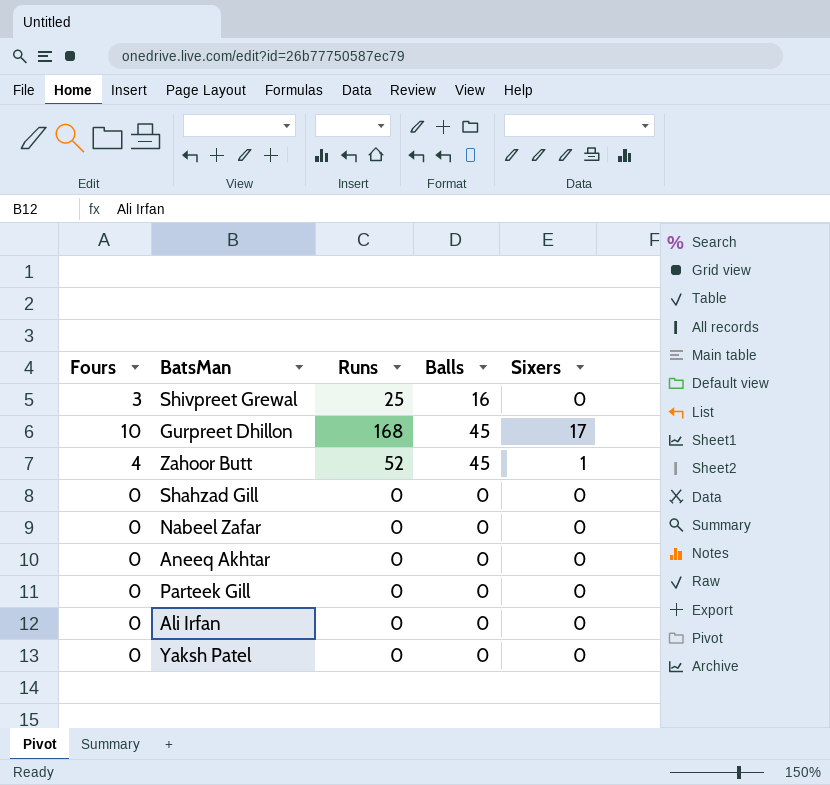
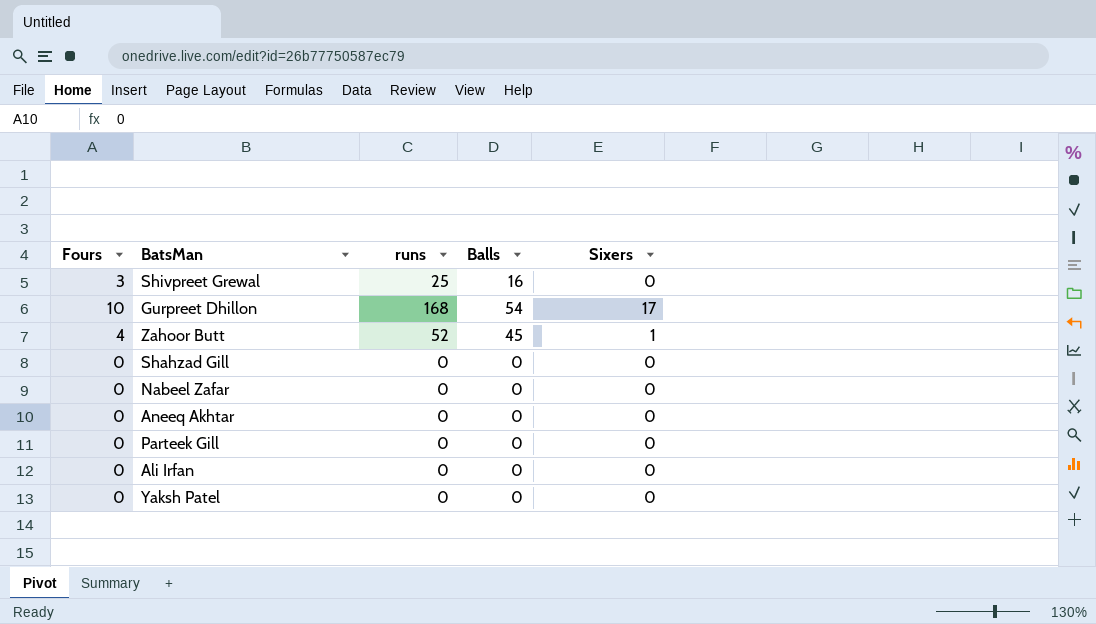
column name: Runs -> runs
Gurpreet Dhillon | Balls: 45 -> 54

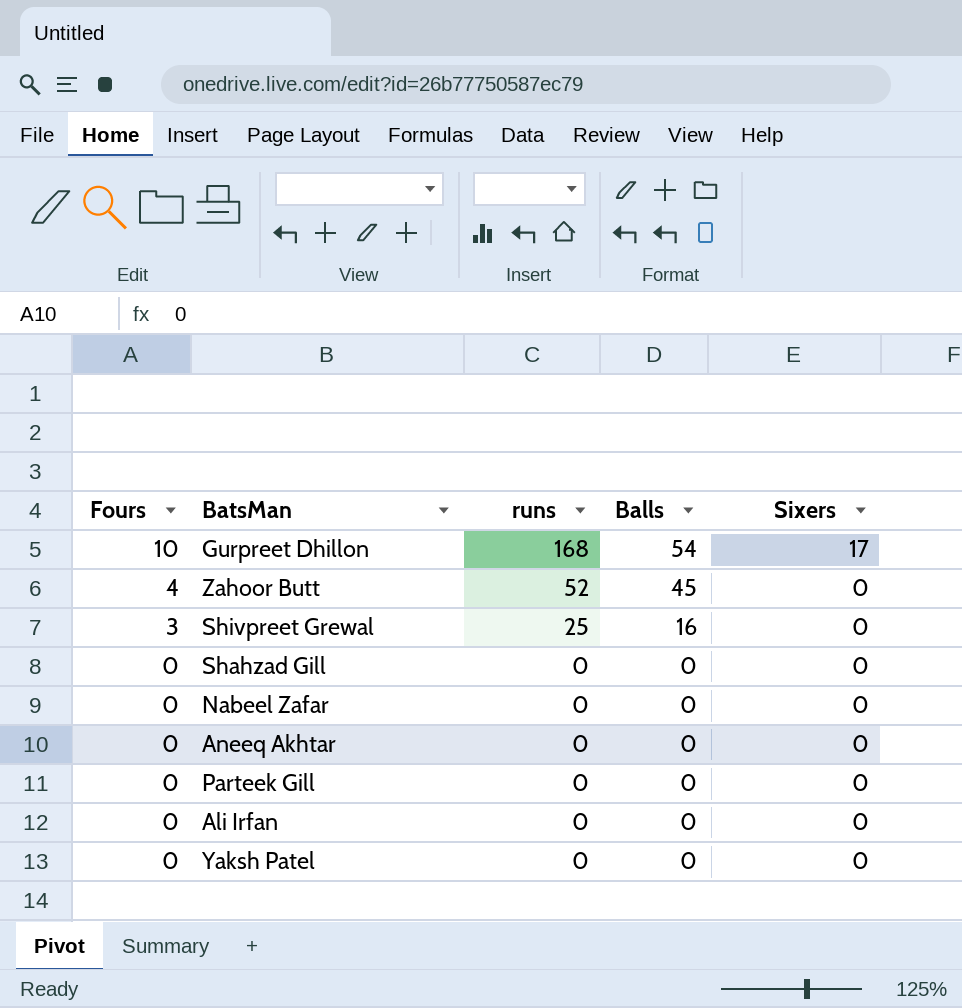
row order: none -> Fours descending
Zahoor Butt | Sixers: 1 -> 0

